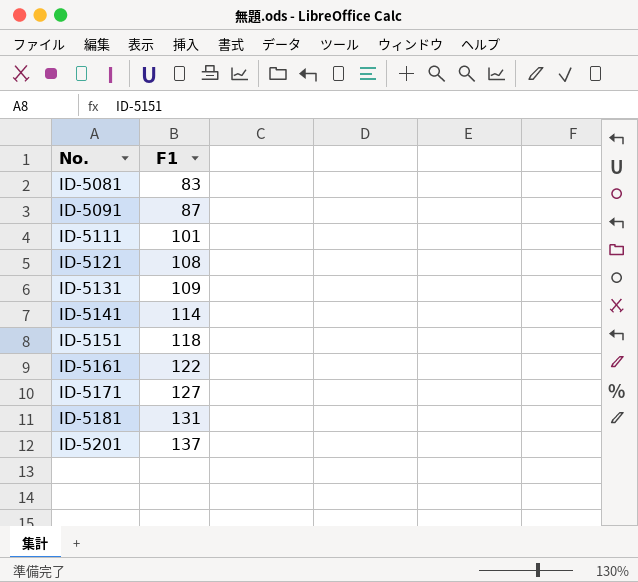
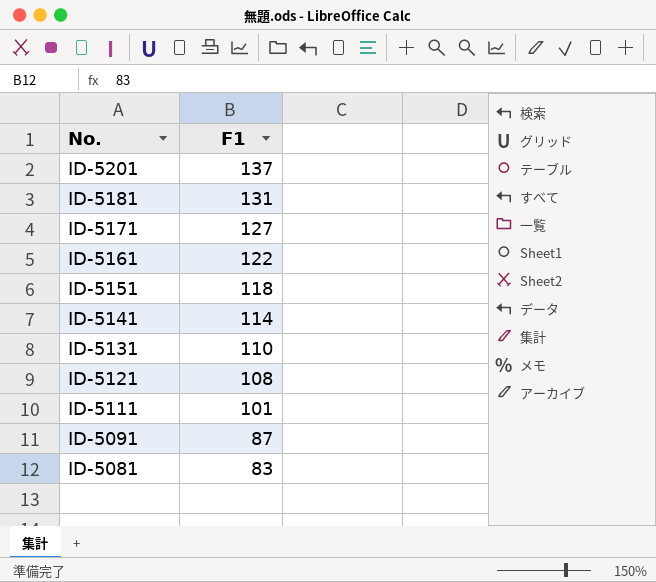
row order: No. ascending -> No. descending
ID-5131 | F1: 109 -> 110

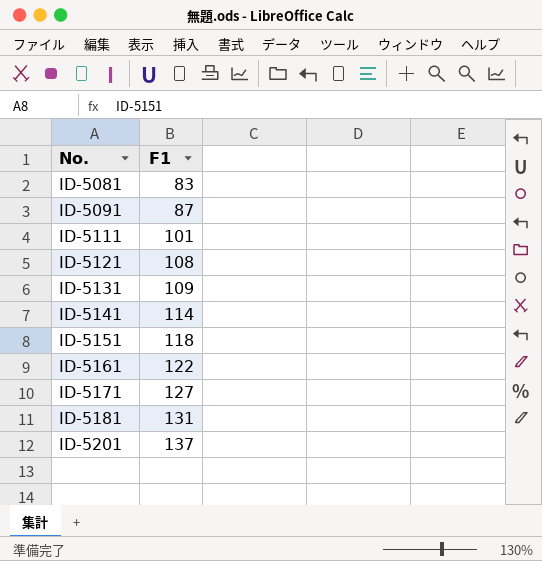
row order: No. descending -> No. ascending
ID-5131 | F1: 110 -> 109

